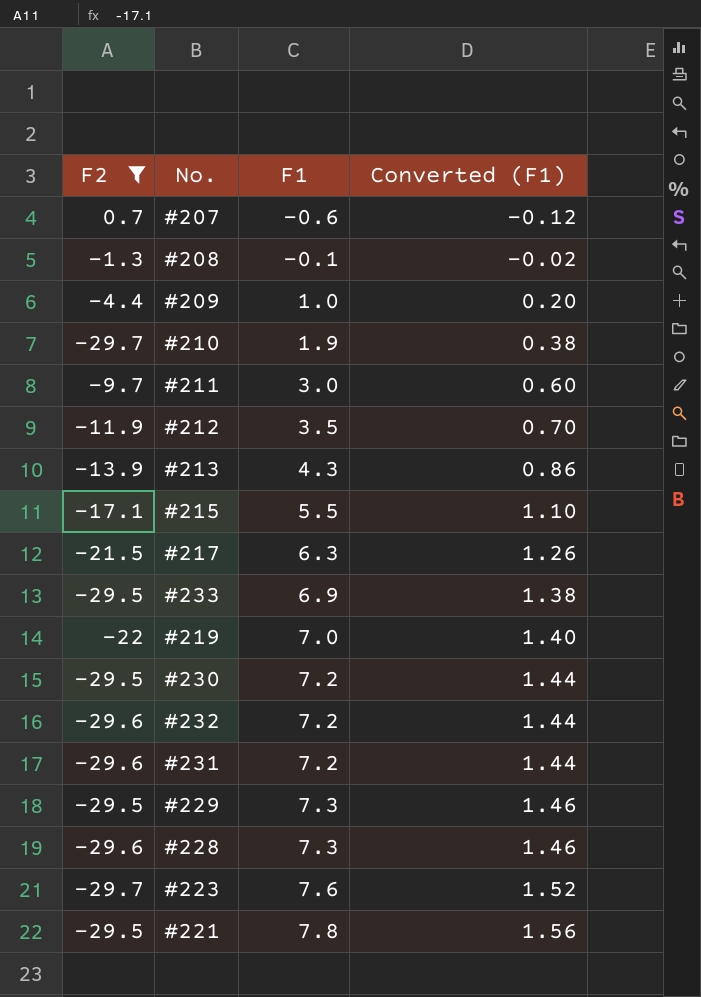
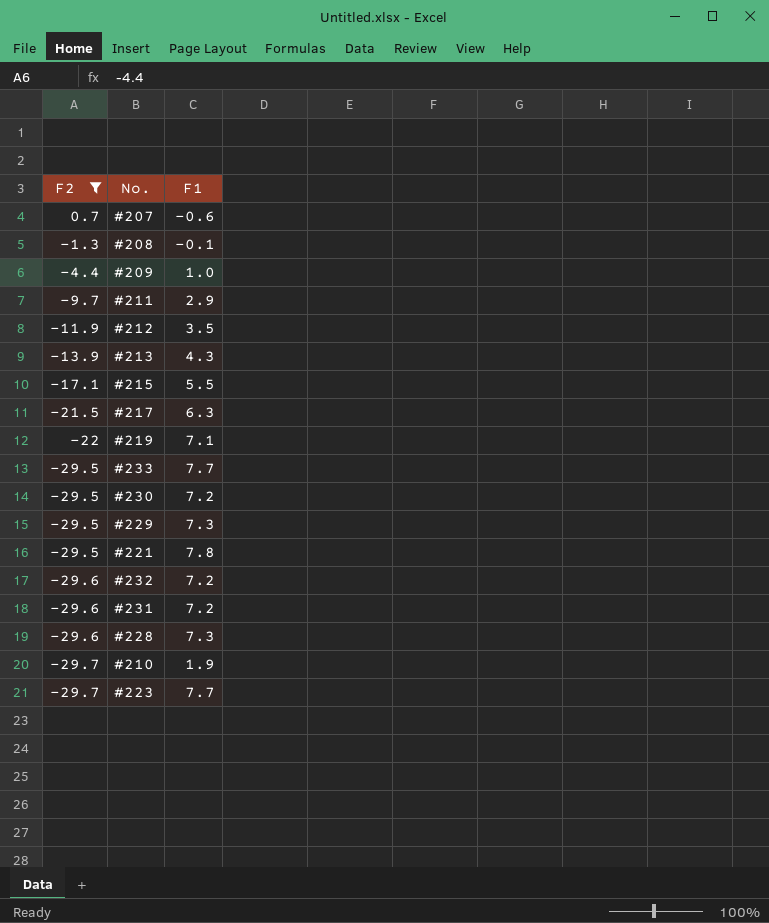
row order: F1 ascending -> F2 descending
column Converted (F1) | formula: [F1] * 0.2 -> none
#211 | F1: 3.0 -> 2.9
#219 | F1: 7.0 -> 7.1
#233 | F1: 6.9 -> 7.7
#223 | F1: 7.6 -> 7.7

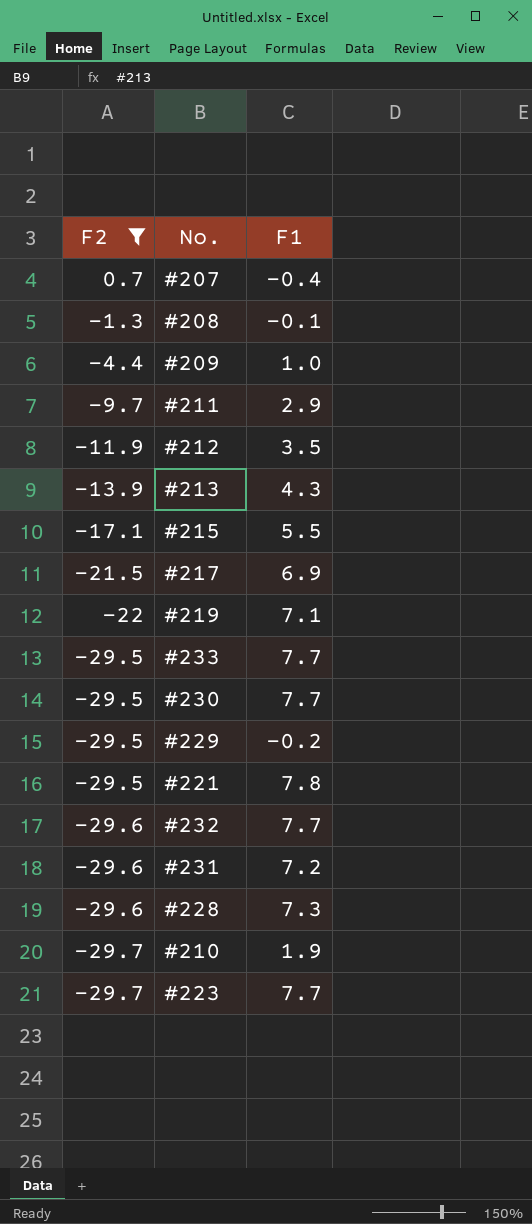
#207 | F1: -0.6 -> -0.4
#217 | F1: 6.3 -> 6.9
#230 | F1: 7.2 -> 7.7
#229 | F1: 7.3 -> -0.2
#232 | F1: 7.2 -> 7.7

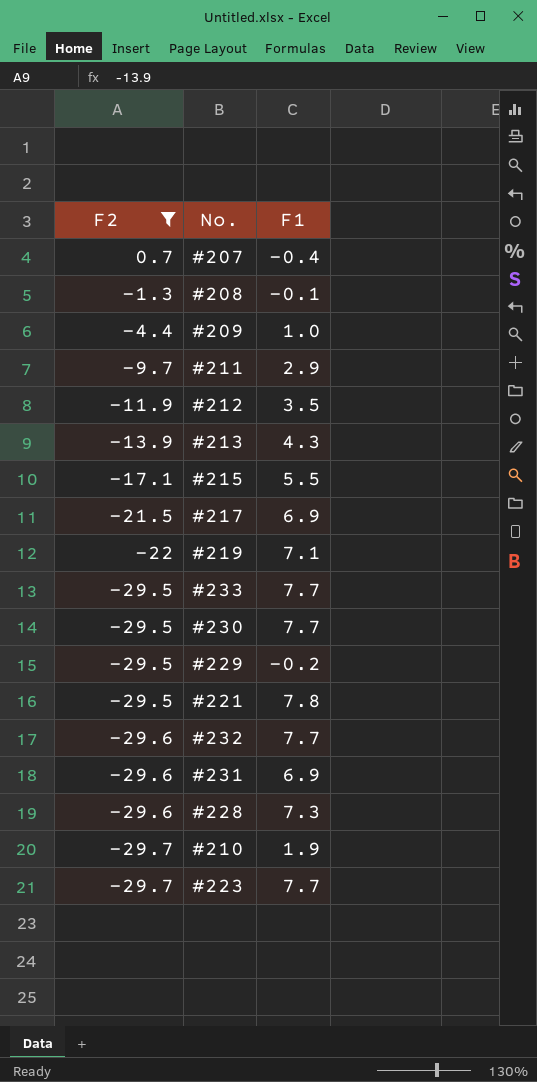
#231 | F1: 7.2 -> 6.9

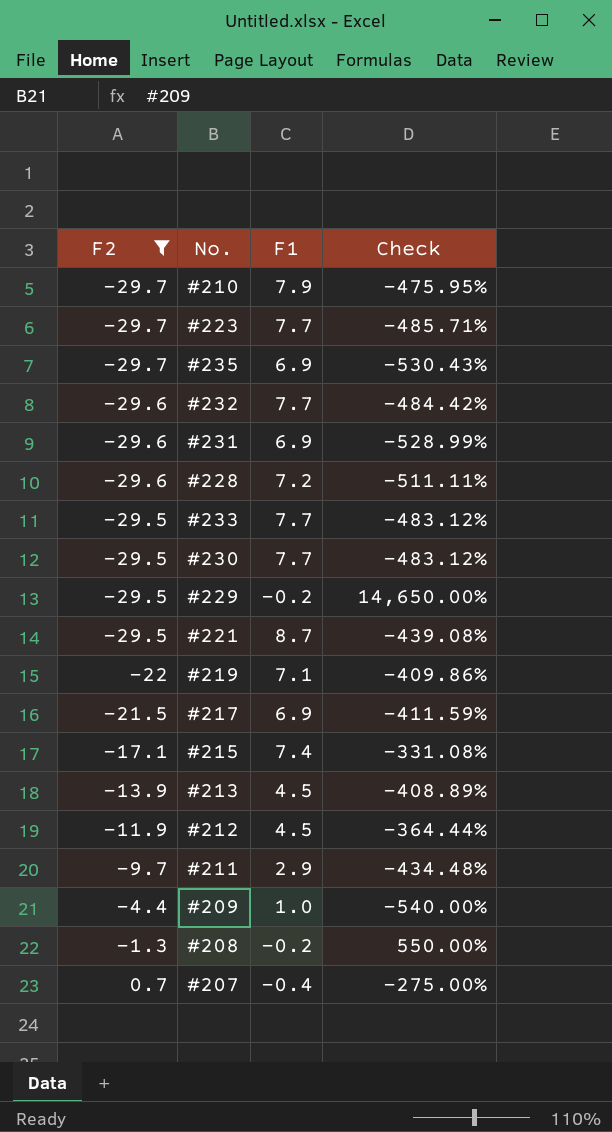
row order: F2 descending -> F2 ascending
column Check | formula: none -> ([F2] - [F1]) / [F1]
#210 | F1: 1.9 -> 7.9
row #235: none -> -29.7 | 6.9 | -530.43%
#228 | F1: 7.3 -> 7.2
#221 | F1: 7.8 -> 8.7
#215 | F1: 5.5 -> 7.4
#213 | F1: 4.3 -> 4.5
#212 | F1: 3.5 -> 4.5
#208 | F1: -0.1 -> -0.2

